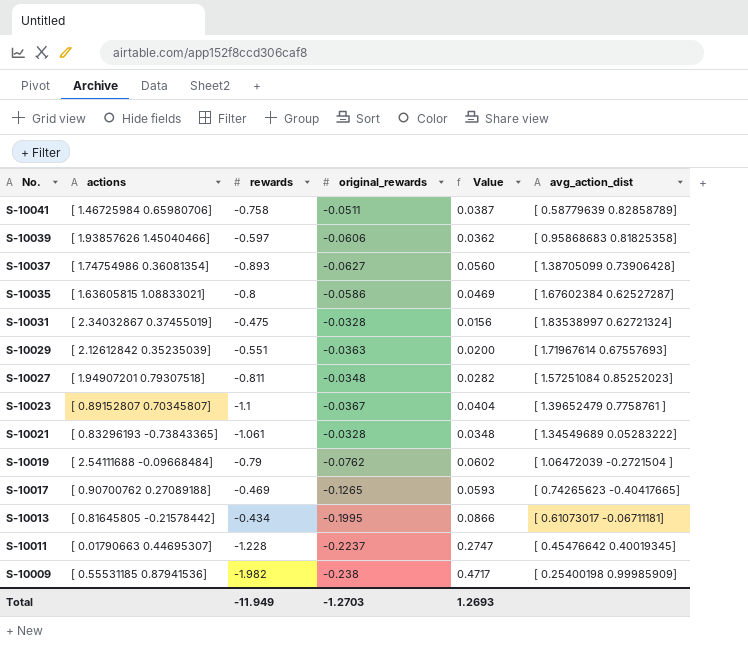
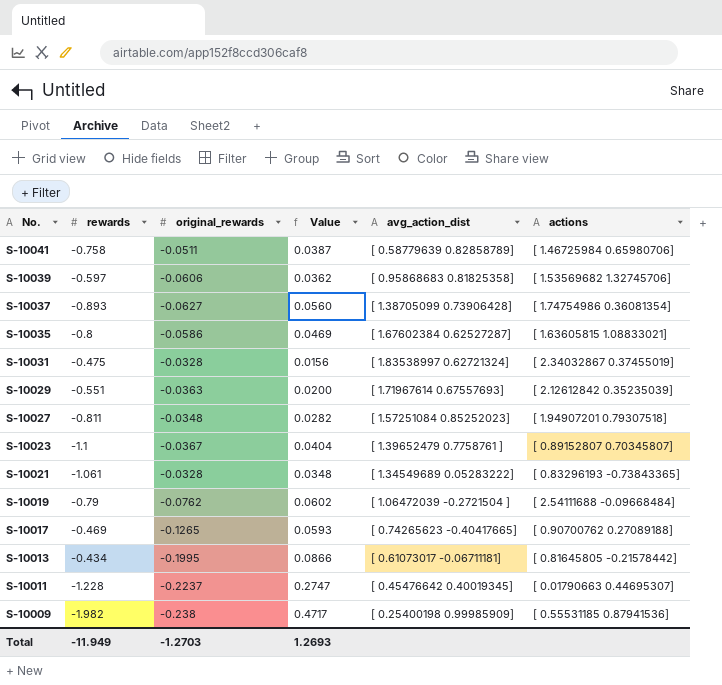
column actions | position: 2 -> 6
S-10039 | actions: [ 1.93857626 1.45040466] -> [ 1.53569682 1.32745706]

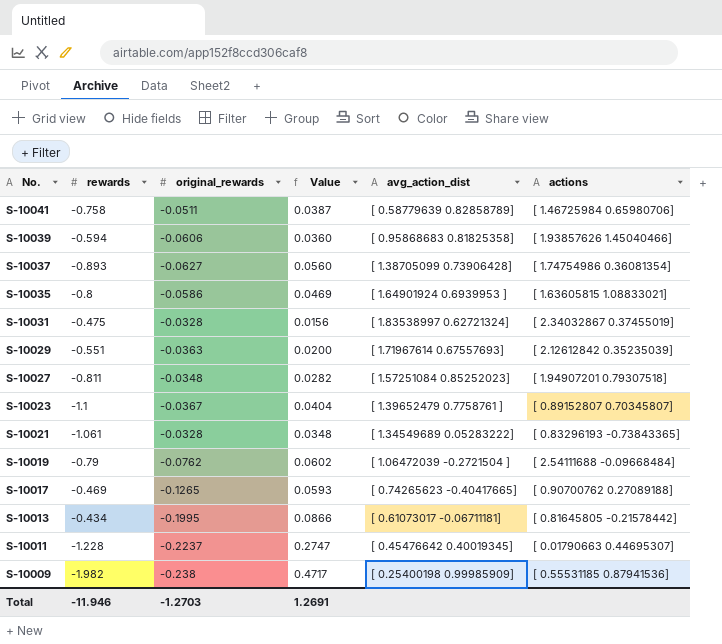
S-10039 | rewards: -0.597 -> -0.594
S-10039 | Value: 0.0362 -> 0.0360
S-10039 | actions: [ 1.53569682 1.32745706] -> [ 1.93857626 1.45040466]
S-10035 | avg_action_dist: [ 1.67602384 0.62527287] -> [ 1.64901924 0.6939953 ]
Total | rewards: -11.949 -> -11.946
Total | Value: 1.2693 -> 1.2691

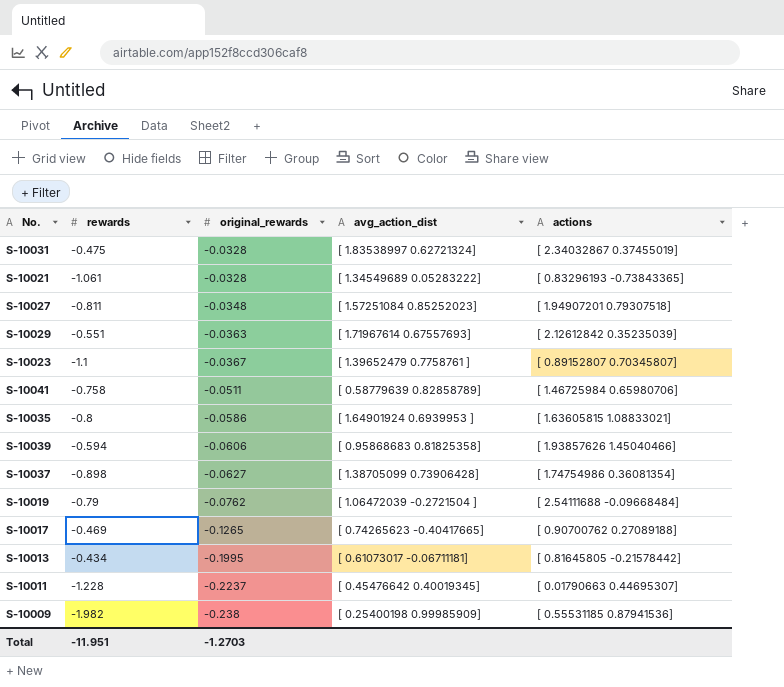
row order: No. descending -> original_rewards descending
column Value | formula: [rewards] * [original_rewards] -> none
S-10037 | rewards: -0.893 -> -0.898
Total | rewards: -11.946 -> -11.951

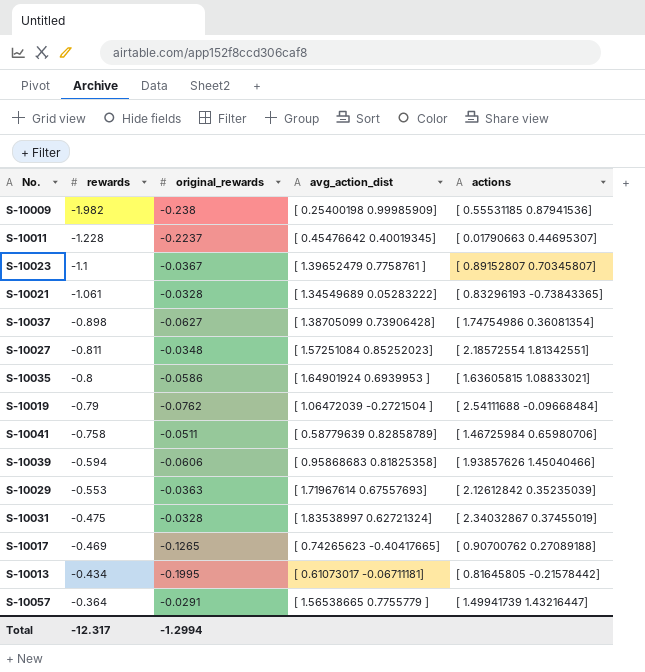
row order: original_rewards descending -> rewards ascending
S-10027 | actions: [ 1.94907201 0.79307518] -> [ 2.18572554 1.81342551]
S-10029 | rewards: -0.551 -> -0.553
row S-10057: none -> -0.364 | -0.0291 | [ 1.56538665 0.7755779 ] | [ 1.49941739 1.43216447]
Total | rewards: -11.951 -> -12.317
Total | original_rewards: -1.2703 -> -1.2994

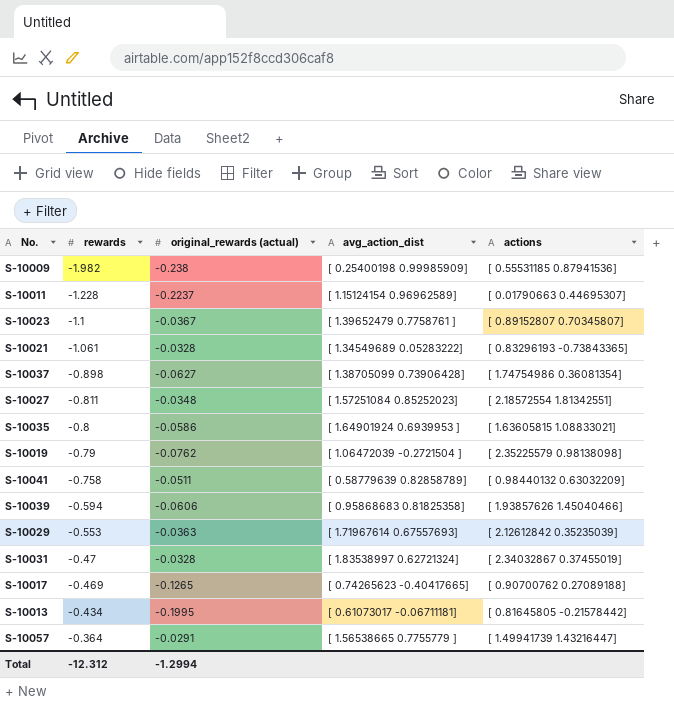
column name: original_rewards -> original_rewards (actual)
S-10011 | avg_action_dist: [ 0.45476642 0.40019345] -> [ 1.15124154 0.96962589]
S-10019 | actions: [ 2.54111688 -0.09668484] -> [ 2.35225579 0.98138098]
S-10041 | actions: [ 1.46725984 0.65980706] -> [ 0.98440132 0.63032209]
S-10031 | rewards: -0.475 -> -0.47
Total | rewards: -12.317 -> -12.312

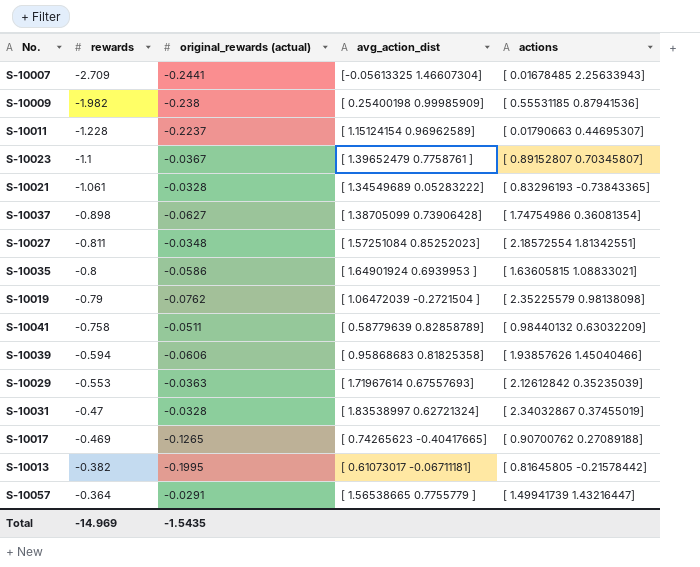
row S-10007: none -> -2.709 | -0.2441 | [-0.05613325 1.46607304] | [ 0.01678485 2.25633943]
S-10013 | rewards: -0.434 -> -0.382
Total | rewards: -12.312 -> -14.969
Total | original_rewards (actual): -1.2994 -> -1.5435

